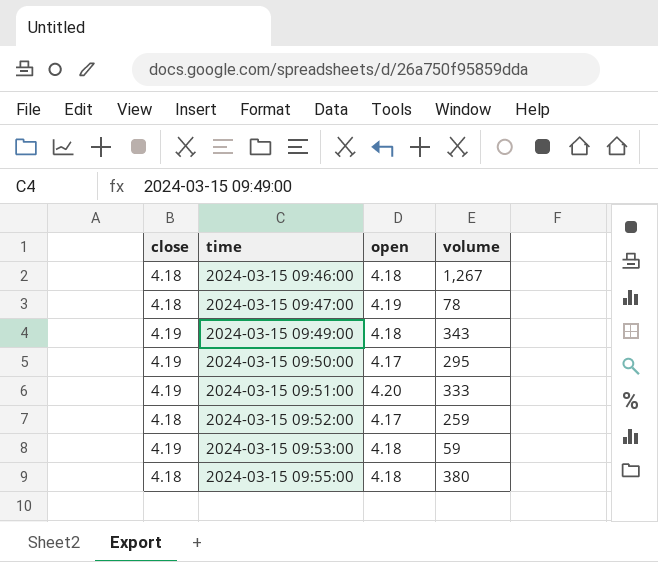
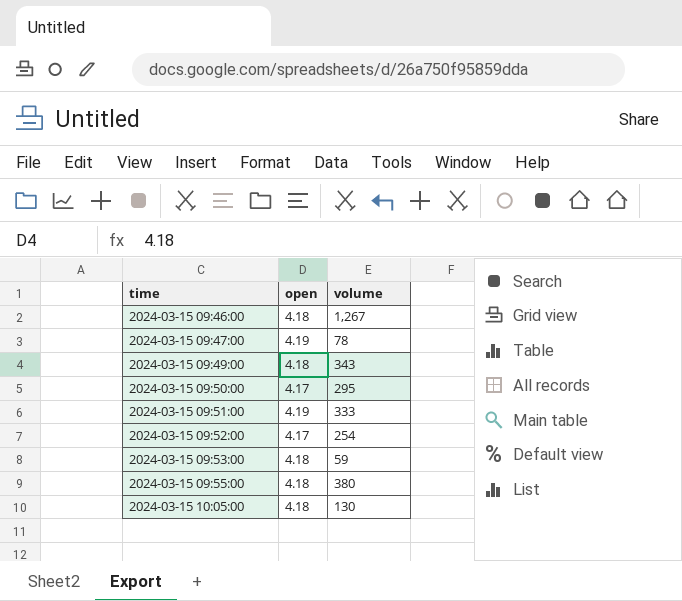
column close | position: 1 -> none
2024-03-15 09:51:00 | open: 4.20 -> 4.19
2024-03-15 09:52:00 | volume: 259 -> 254
row 2024-03-15 10:05:00: none -> 4.18 | 130

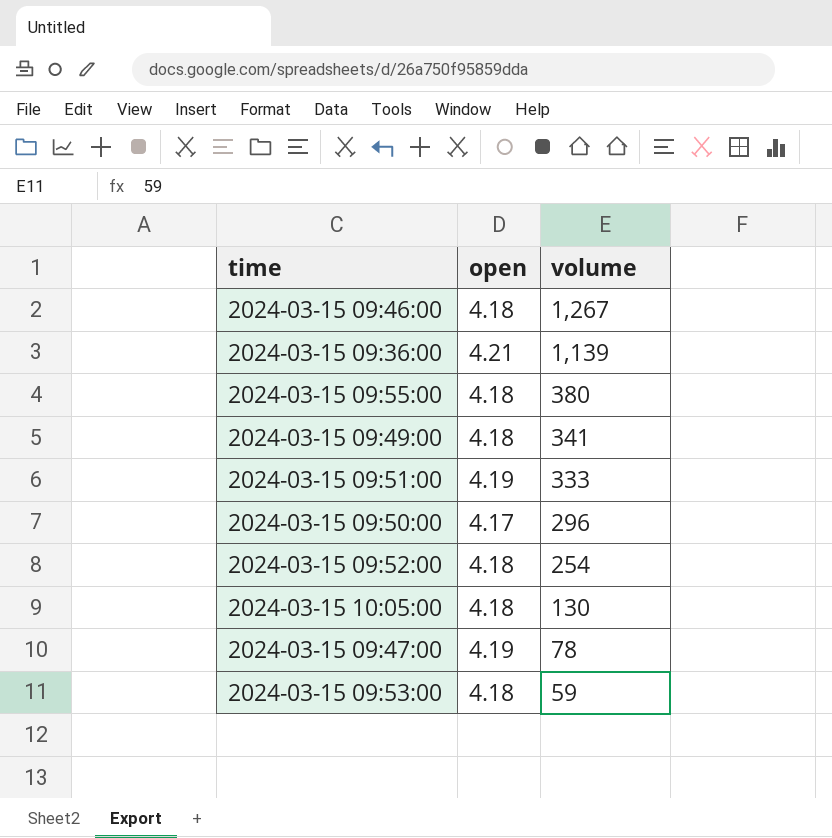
row order: time ascending -> volume descending
row 2024-03-15 09:36:00: none -> 4.21 | 1,139
2024-03-15 09:49:00 | volume: 343 -> 341
2024-03-15 09:50:00 | volume: 295 -> 296
2024-03-15 09:52:00 | open: 4.17 -> 4.18

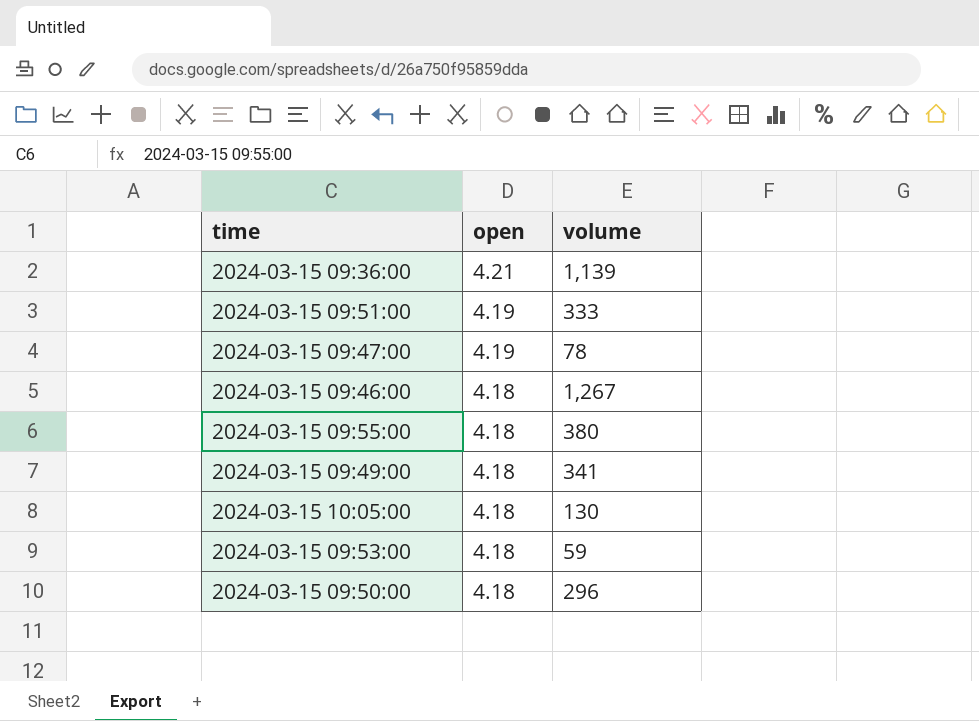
row order: volume descending -> open descending
row 2024-03-15 09:52:00: 4.18 | 254 -> none
2024-03-15 09:50:00 | open: 4.17 -> 4.18

